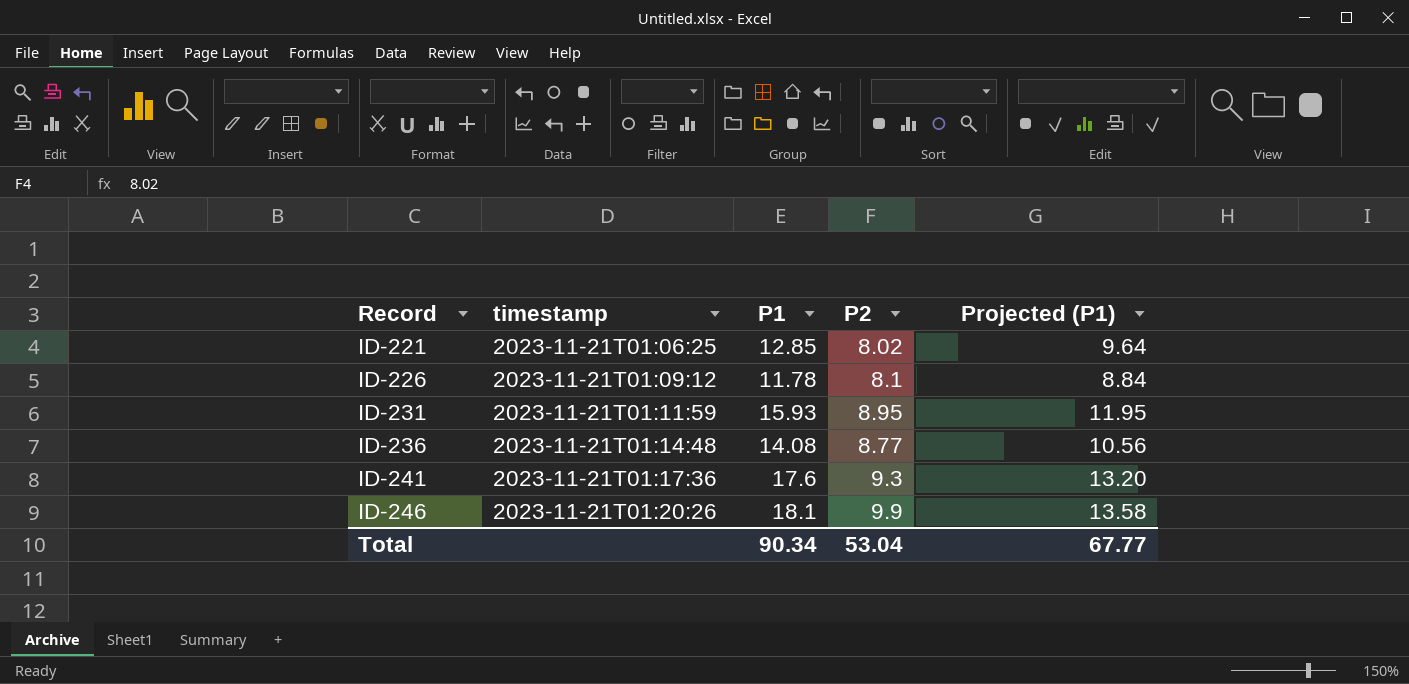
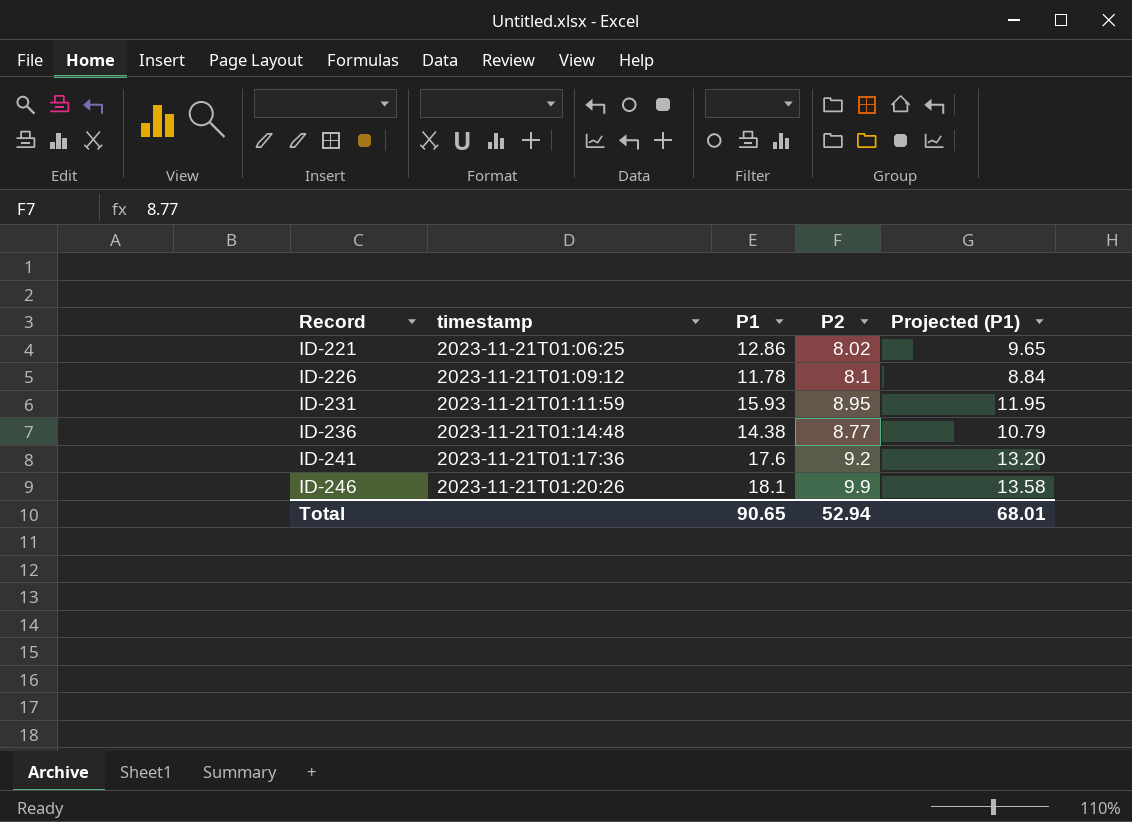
ID-221 | P1: 12.85 -> 12.86
ID-221 | Projected (P1): 9.64 -> 9.65
ID-236 | P1: 14.08 -> 14.38
ID-236 | Projected (P1): 10.56 -> 10.79
ID-241 | P2: 9.3 -> 9.2
Total | P1: 90.34 -> 90.65
Total | P2: 53.04 -> 52.94
Total | Projected (P1): 67.77 -> 68.01

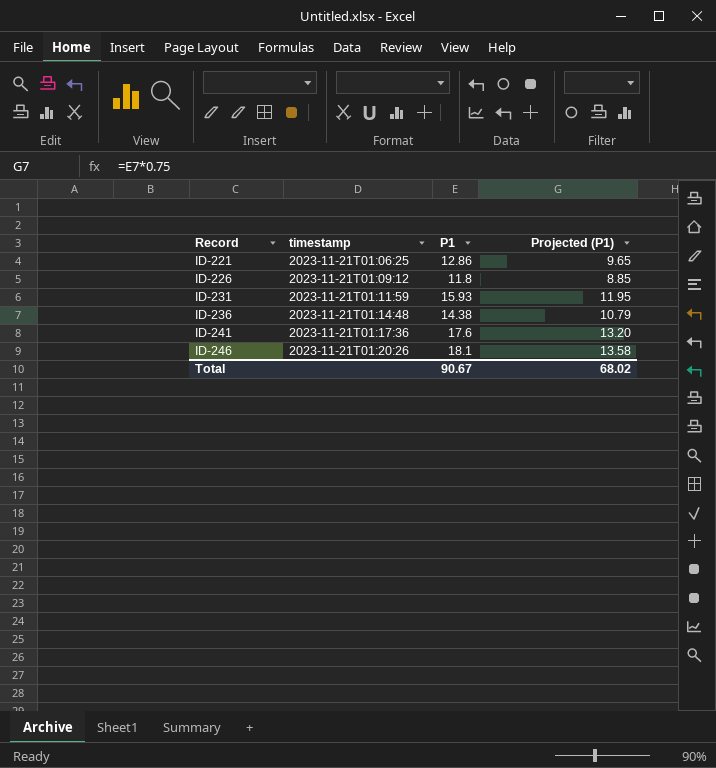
column P2 | position: 4 -> none
ID-226 | P1: 11.78 -> 11.8
ID-226 | Projected (P1): 8.84 -> 8.85
Total | P1: 90.65 -> 90.67
Total | Projected (P1): 68.01 -> 68.02

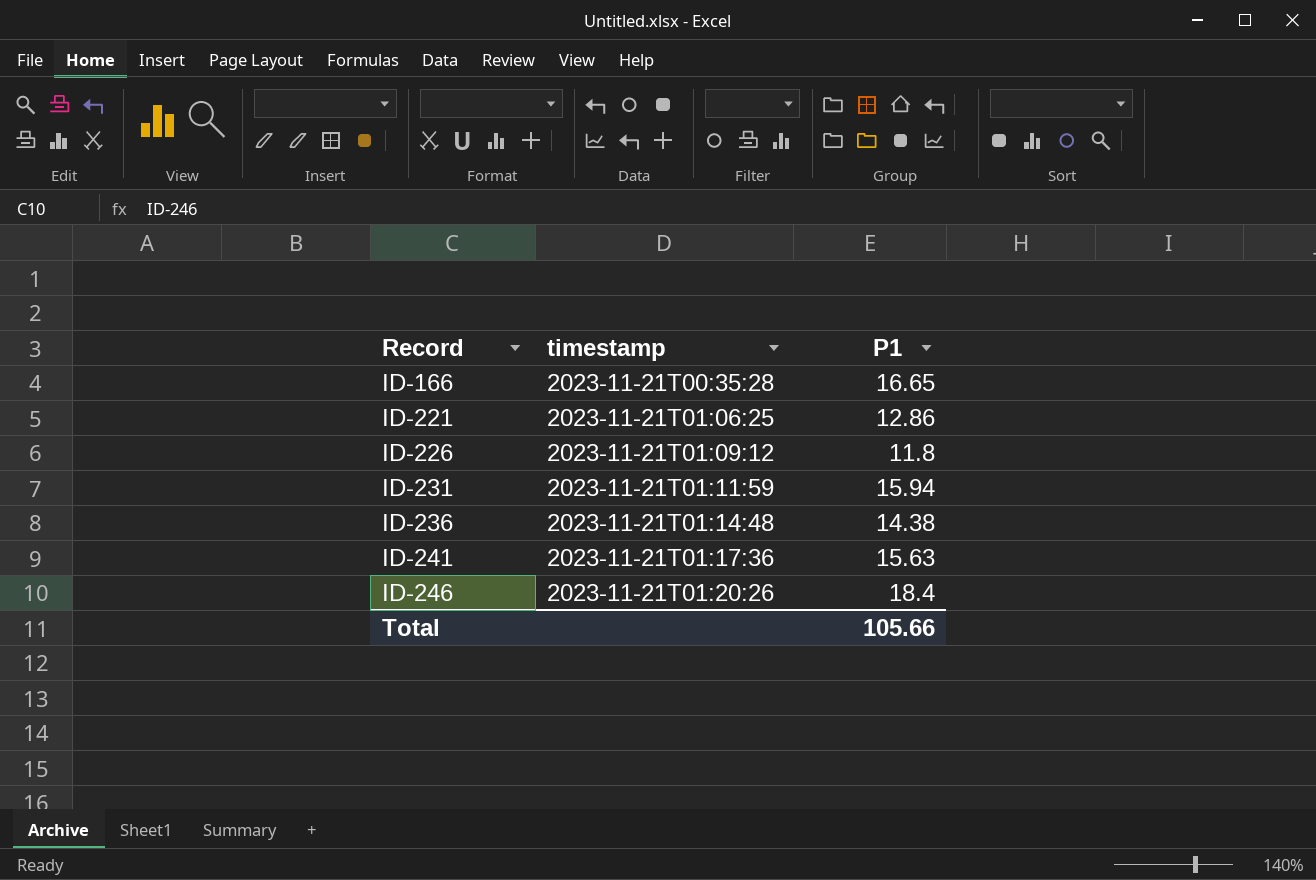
column Projected (P1) | formula: [P1] * 0.75 -> none
row ID-166: none -> 2023-11-21T00:35:28 | 16.65
ID-231 | P1: 15.93 -> 15.94
ID-241 | P1: 17.6 -> 15.63
ID-246 | P1: 18.1 -> 18.4
Total | P1: 90.67 -> 105.66

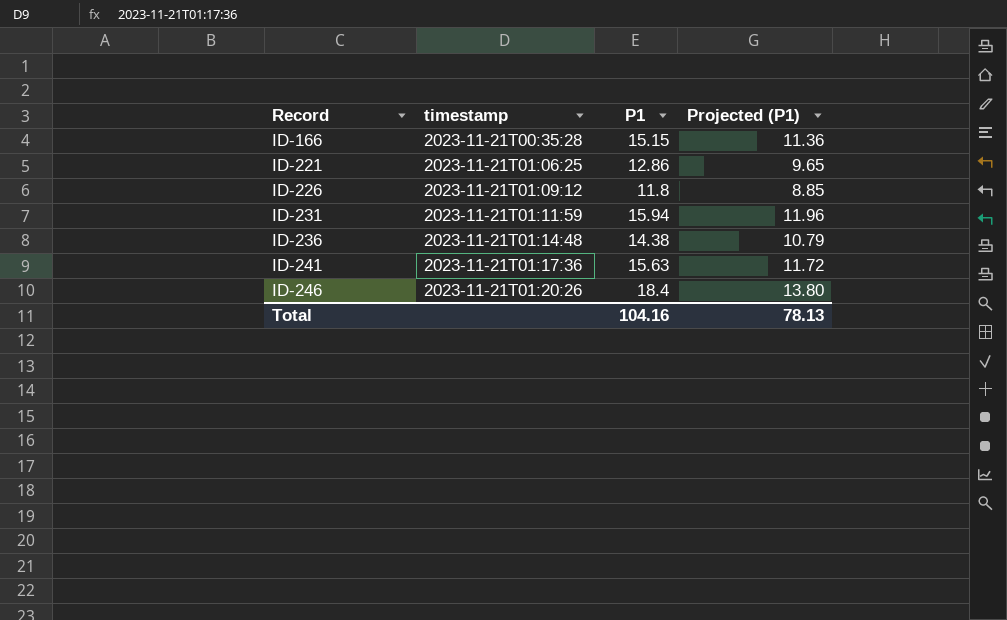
column Projected (P1) | formula: none -> [P1] * 0.75
ID-166 | P1: 16.65 -> 15.15
Total | P1: 105.66 -> 104.16

